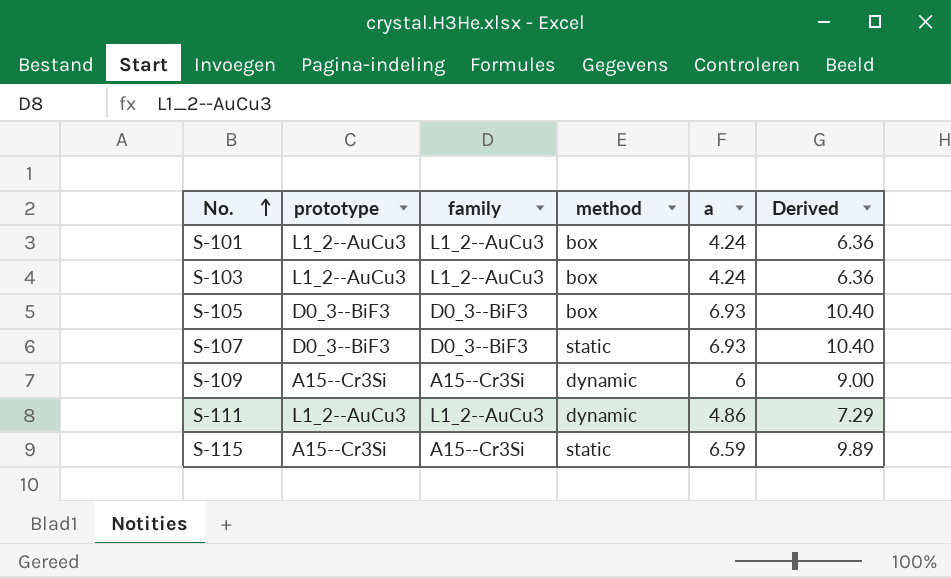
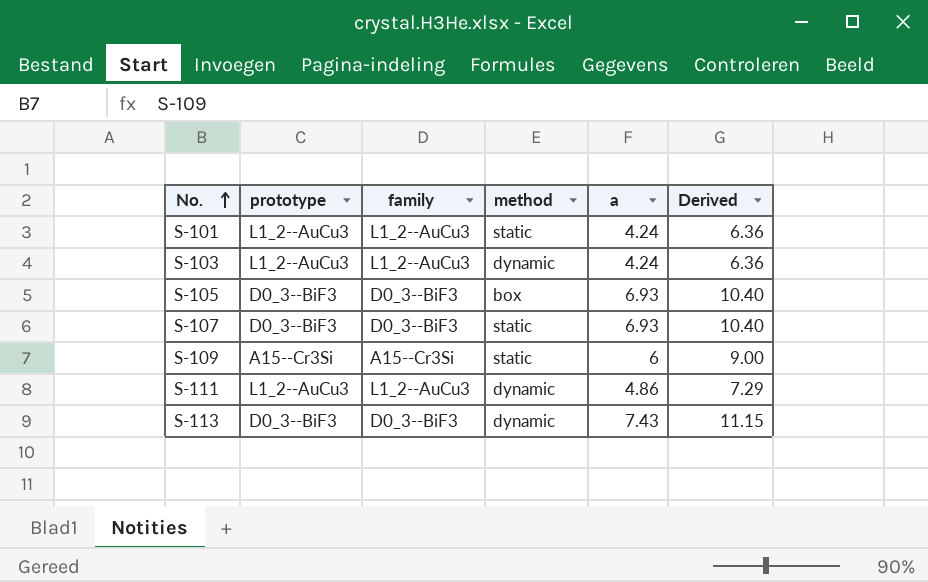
row S-115: A15--Cr3Si | A15--Cr3Si | static | 6.59 | 9.89 -> none
S-101 | method: box -> static
S-103 | method: box -> dynamic
S-109 | method: dynamic -> static
row S-113: none -> D0_3--BiF3 | D0_3--BiF3 | dynamic | 7.43 | 11.15

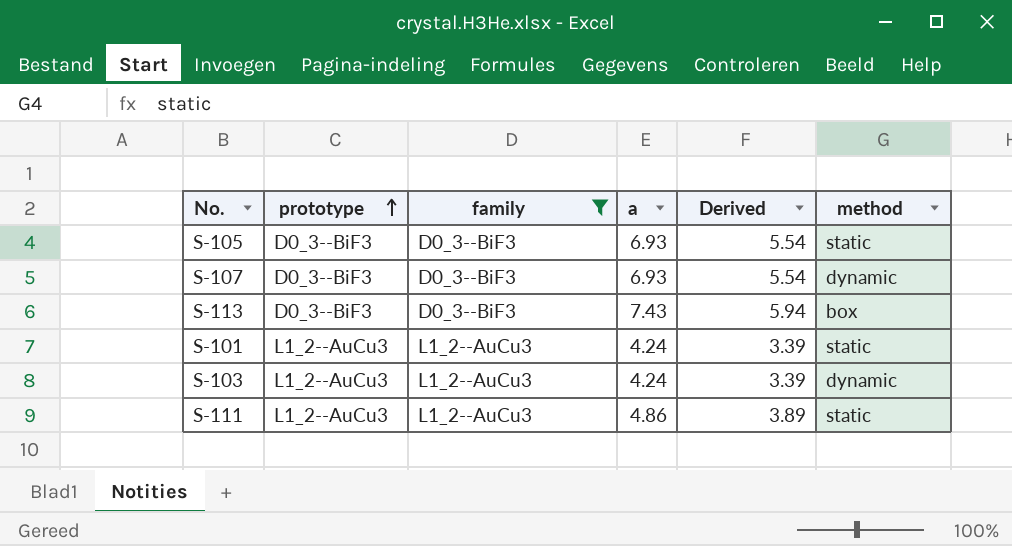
filter: none -> family != A15--Cr3Si
row order: No. ascending -> prototype ascending
column Derived | formula: [a] * 1.5 -> [a] * 0.8
column method | position: 4 -> 6
S-105 | method: box -> static
S-107 | method: static -> dynamic
S-113 | method: dynamic -> box
S-111 | method: dynamic -> static

